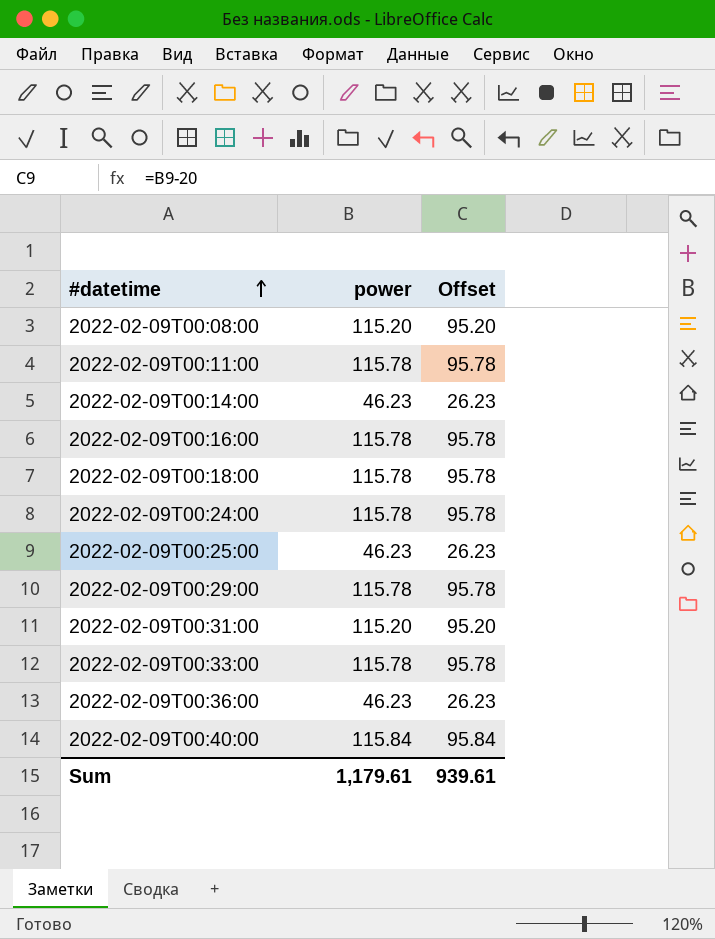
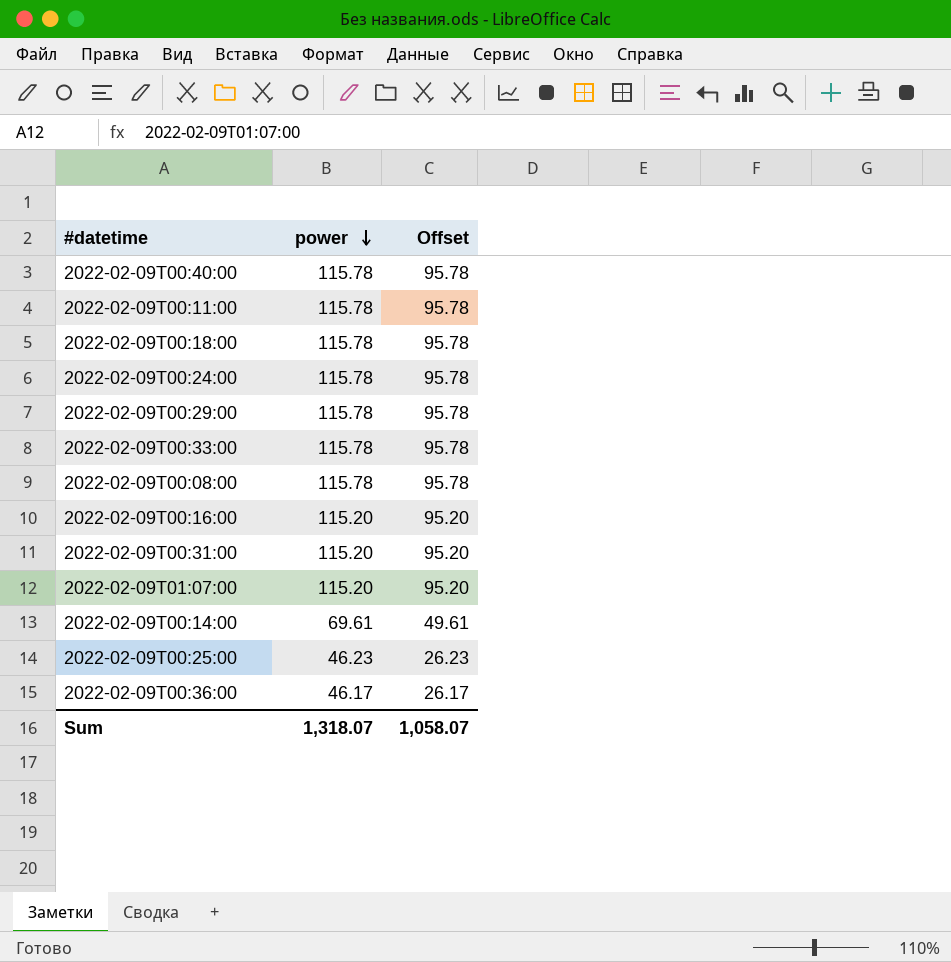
row order: #datetime ascending -> power descending
2022-02-09T00:40:00 | power: 115.84 -> 115.78
2022-02-09T00:40:00 | Offset: 95.84 -> 95.78
2022-02-09T00:08:00 | power: 115.20 -> 115.78
2022-02-09T00:08:00 | Offset: 95.20 -> 95.78
2022-02-09T00:16:00 | power: 115.78 -> 115.20
2022-02-09T00:16:00 | Offset: 95.78 -> 95.20
row 2022-02-09T01:07:00: none -> 115.20 | 95.20
2022-02-09T00:14:00 | power: 46.23 -> 69.61
2022-02-09T00:14:00 | Offset: 26.23 -> 49.61
2022-02-09T00:36:00 | power: 46.23 -> 46.17
2022-02-09T00:36:00 | Offset: 26.23 -> 26.17
Sum | power: 1,179.61 -> 1,318.07
Sum | Offset: 939.61 -> 1,058.07

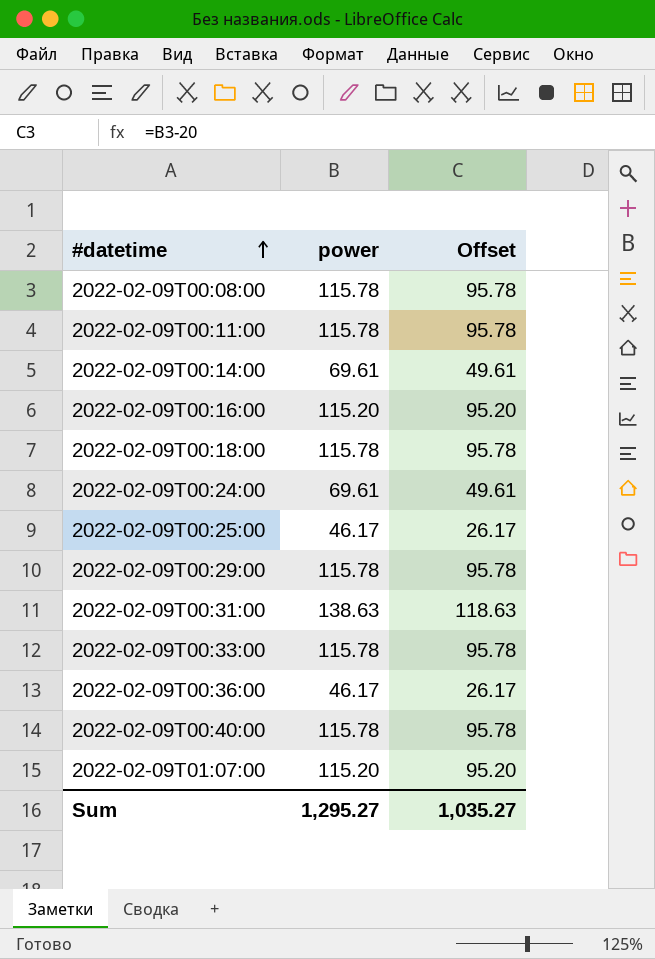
row order: power descending -> #datetime ascending
2022-02-09T00:24:00 | power: 115.78 -> 69.61
2022-02-09T00:24:00 | Offset: 95.78 -> 49.61
2022-02-09T00:25:00 | power: 46.23 -> 46.17
2022-02-09T00:25:00 | Offset: 26.23 -> 26.17
2022-02-09T00:31:00 | power: 115.20 -> 138.63
2022-02-09T00:31:00 | Offset: 95.20 -> 118.63
Sum | power: 1,318.07 -> 1,295.27
Sum | Offset: 1,058.07 -> 1,035.27

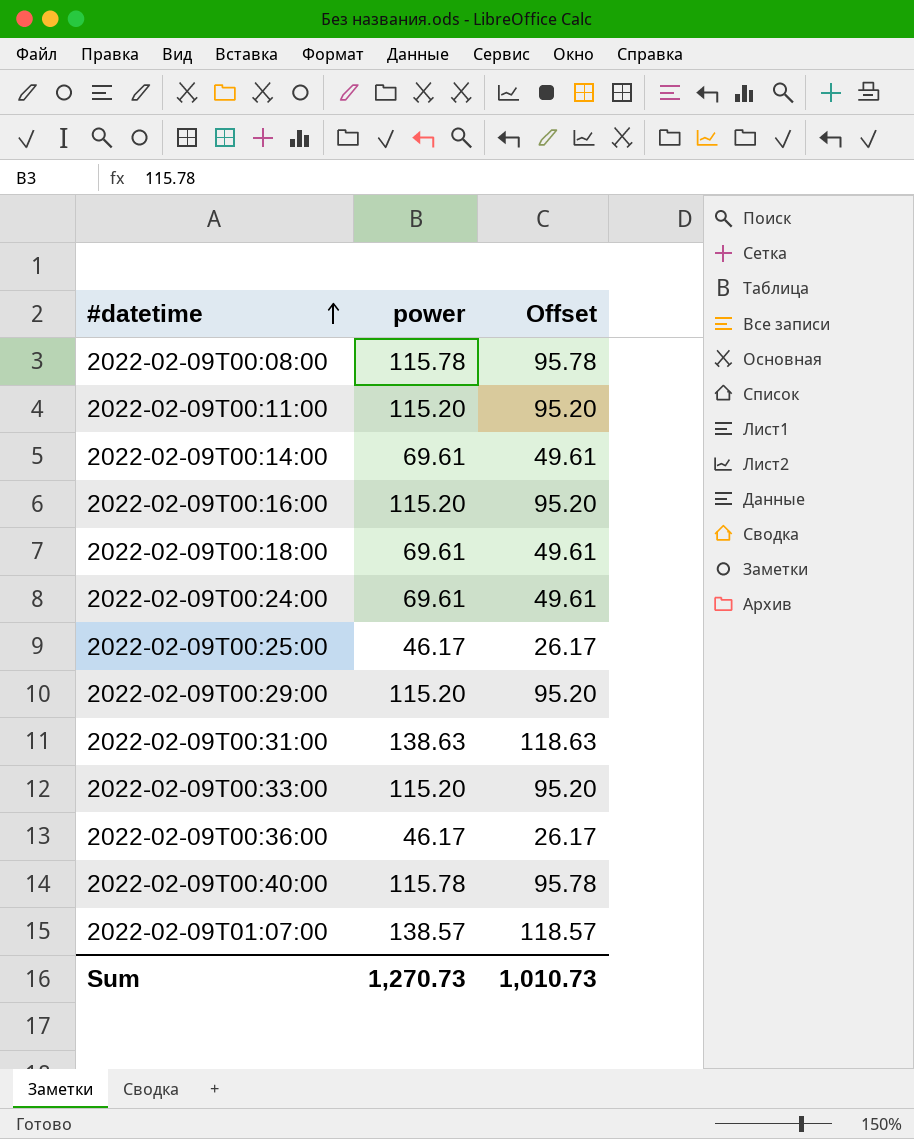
2022-02-09T00:11:00 | power: 115.78 -> 115.20
2022-02-09T00:11:00 | Offset: 95.78 -> 95.20
2022-02-09T00:18:00 | power: 115.78 -> 69.61
2022-02-09T00:18:00 | Offset: 95.78 -> 49.61
2022-02-09T00:29:00 | power: 115.78 -> 115.20
2022-02-09T00:29:00 | Offset: 95.78 -> 95.20
2022-02-09T00:33:00 | power: 115.78 -> 115.20
2022-02-09T00:33:00 | Offset: 95.78 -> 95.20
2022-02-09T01:07:00 | power: 115.20 -> 138.57
2022-02-09T01:07:00 | Offset: 95.20 -> 118.57
Sum | power: 1,295.27 -> 1,270.73
Sum | Offset: 1,035.27 -> 1,010.73

